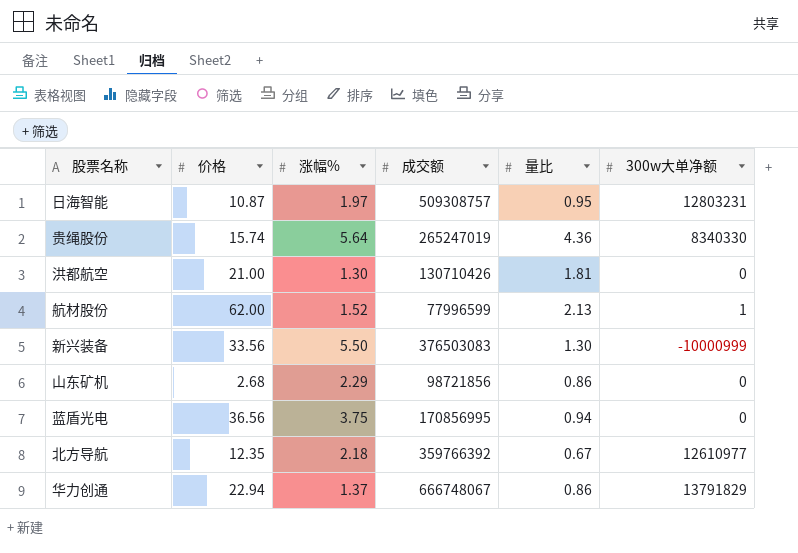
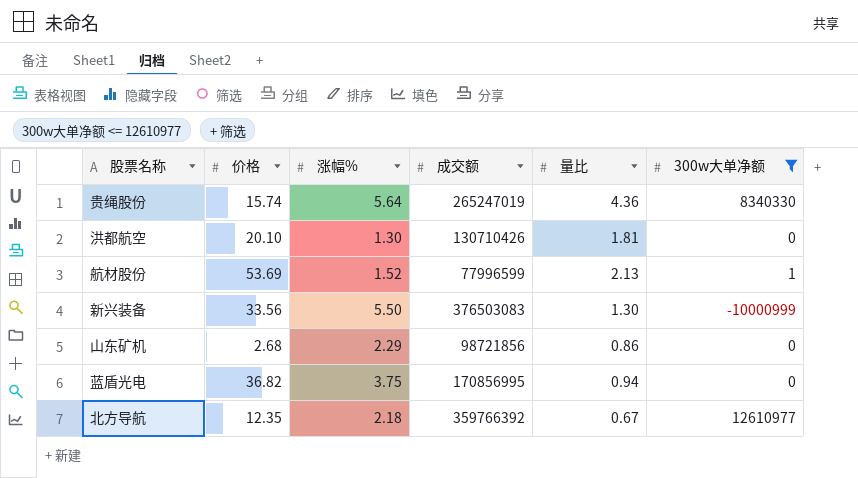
filter: none -> 300w大单净额 <= 12610977
洪都航空 | 价格: 21.00 -> 20.10
航材股份 | 价格: 62.00 -> 53.69
蓝盾光电 | 价格: 36.56 -> 36.82

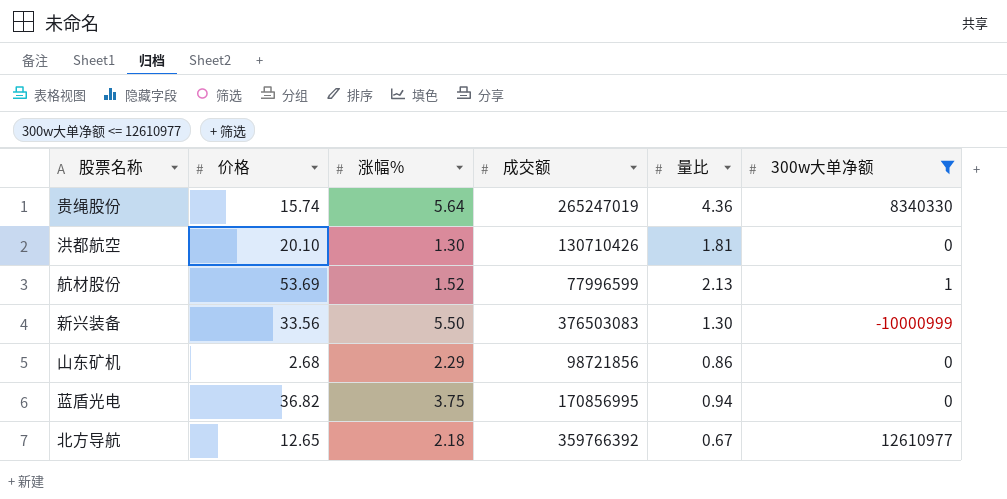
北方导航 | 价格: 12.35 -> 12.65

